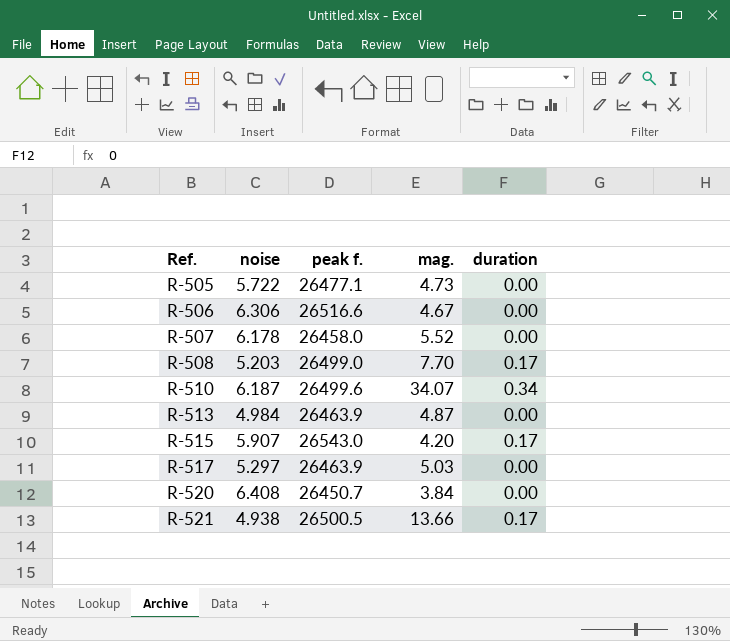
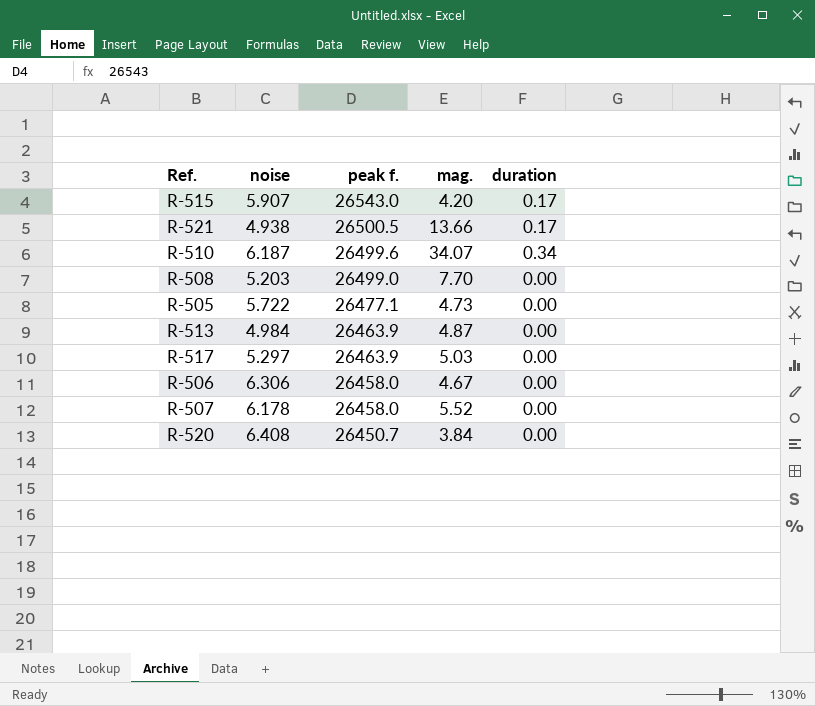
row order: Ref. ascending -> peak f. descending
R-508 | duration: 0.17 -> 0.00
R-506 | peak f.: 26516.6 -> 26458.0

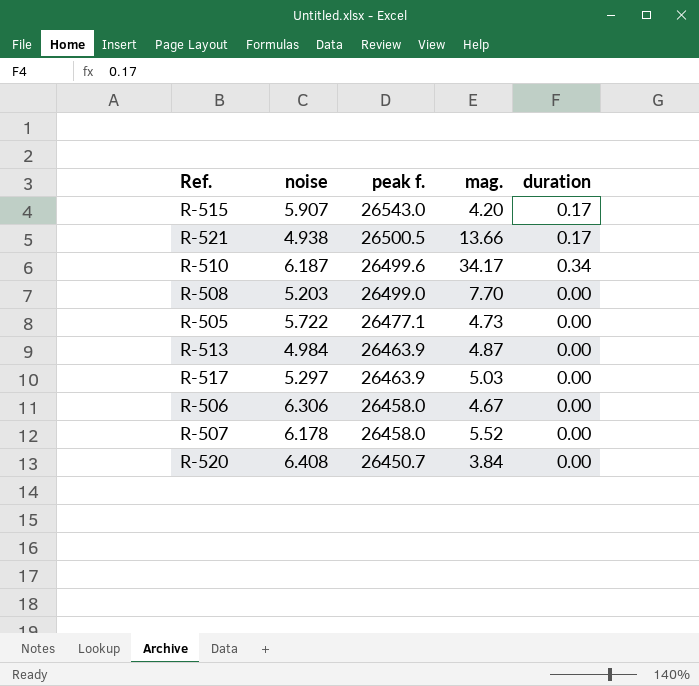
R-510 | mag.: 34.07 -> 34.17

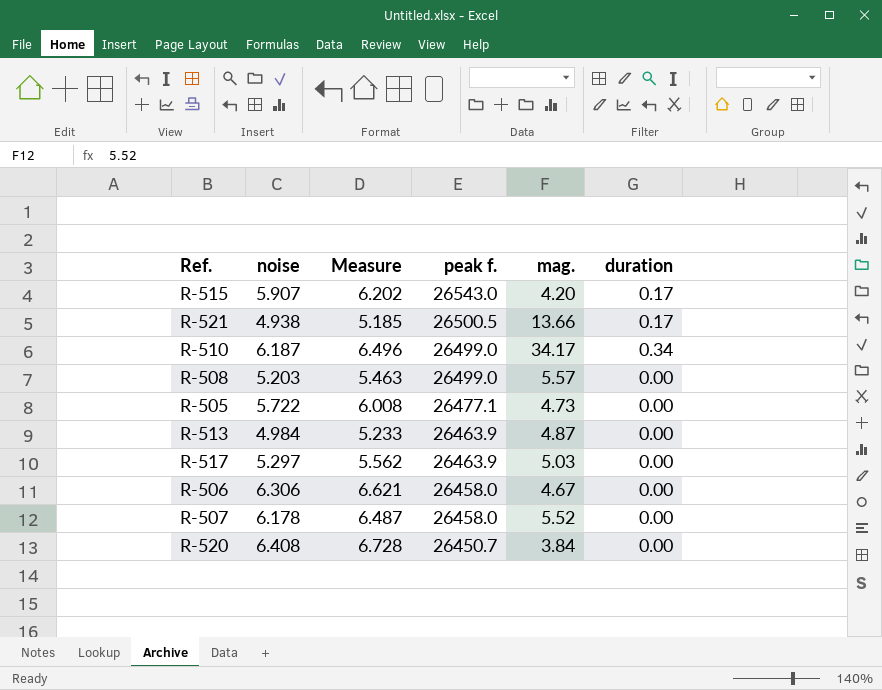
column Measure | formula: none -> [noise] * 1.05
R-510 | peak f.: 26499.6 -> 26499.0
R-508 | mag.: 7.70 -> 5.57

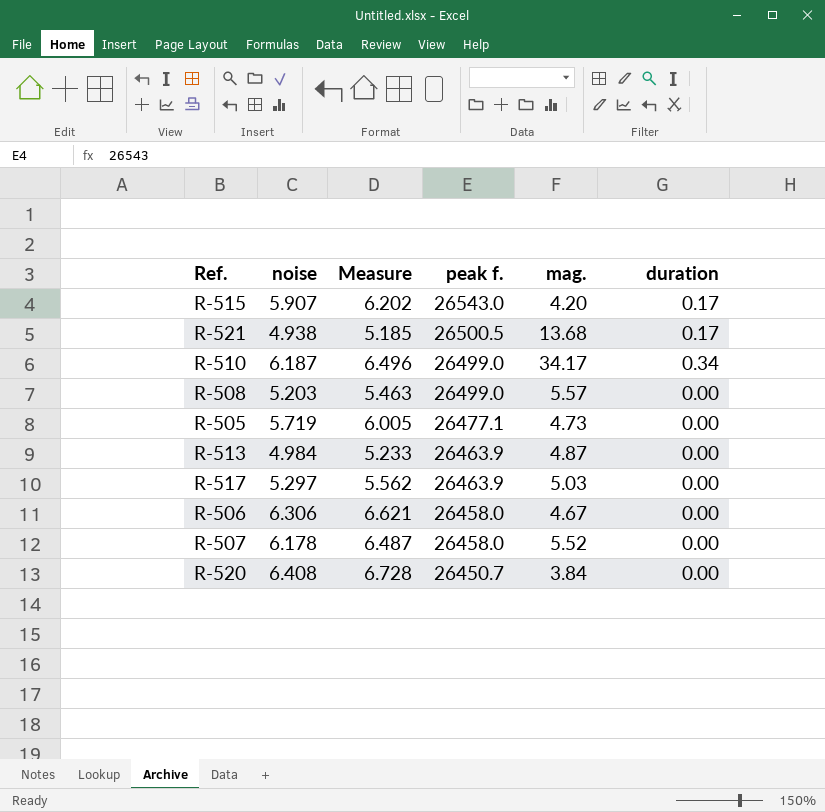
R-521 | mag.: 13.66 -> 13.68
R-505 | noise: 5.722 -> 5.719
R-505 | Measure: 6.008 -> 6.005

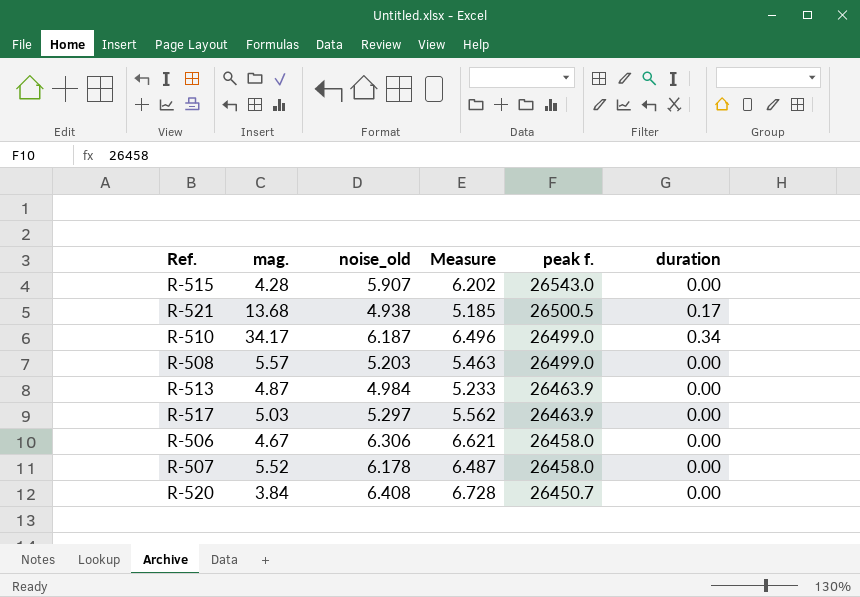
column mag. | position: 5 -> 2
column name: noise -> noise_old
row R-505: 5.719 | 6.005 | 26477.1 | 4.73 | 0.00 -> none
R-515 | mag.: 4.20 -> 4.28
R-515 | duration: 0.17 -> 0.00

